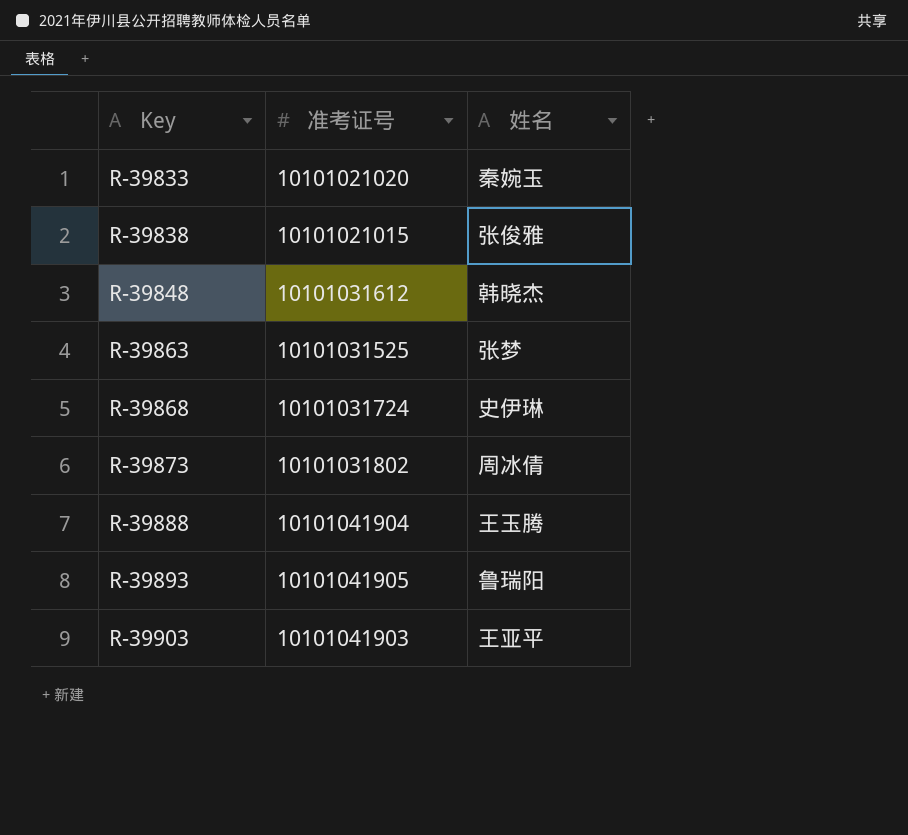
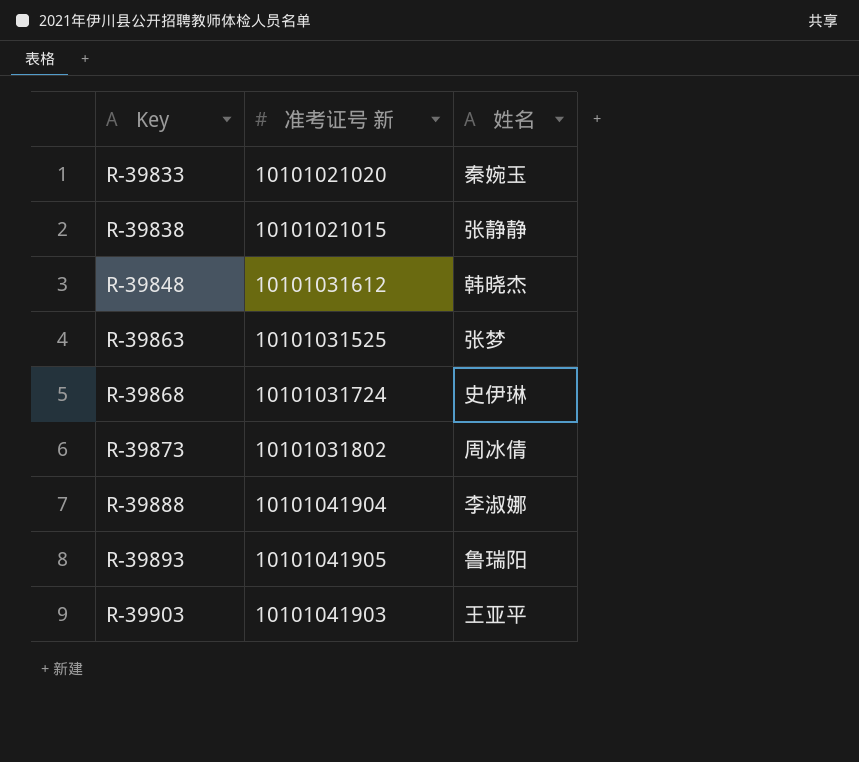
column name: 准考证号 -> 准考证号 新
R-39838 | 姓名: 张俊雅 -> 张静静
R-39888 | 姓名: 王玉腾 -> 李淑娜

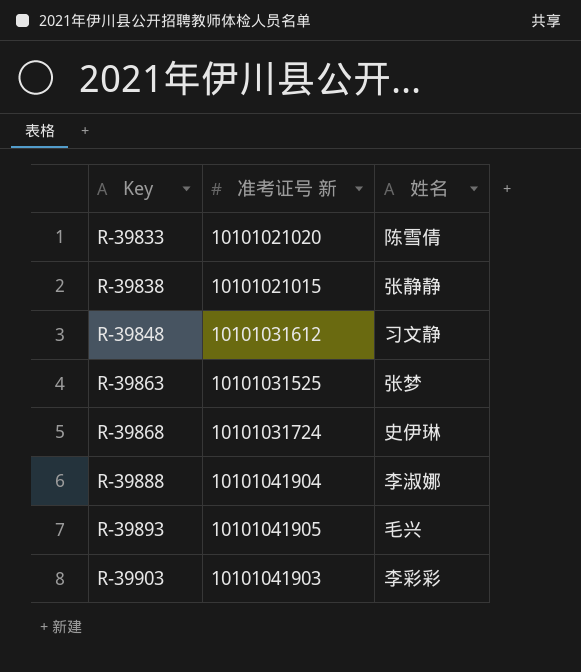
row R-39873: 10101031802 | 周冰倩 -> none
R-39833 | 姓名: 秦婉玉 -> 陈雪倩
R-39848 | 姓名: 韩晓杰 -> 习文静
R-39893 | 姓名: 鲁瑞阳 -> 毛兴
R-39903 | 姓名: 王亚平 -> 李彩彩

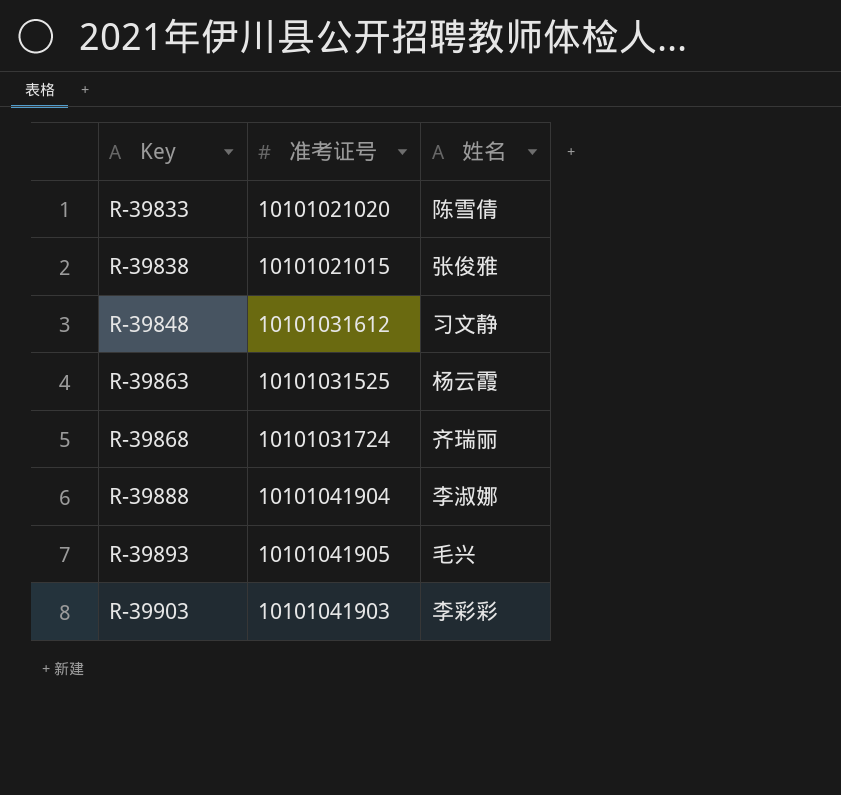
column name: 准考证号 新 -> 准考证号
R-39838 | 姓名: 张静静 -> 张俊雅
R-39863 | 姓名: 张梦 -> 杨云霞
R-39868 | 姓名: 史伊琳 -> 齐瑞丽

